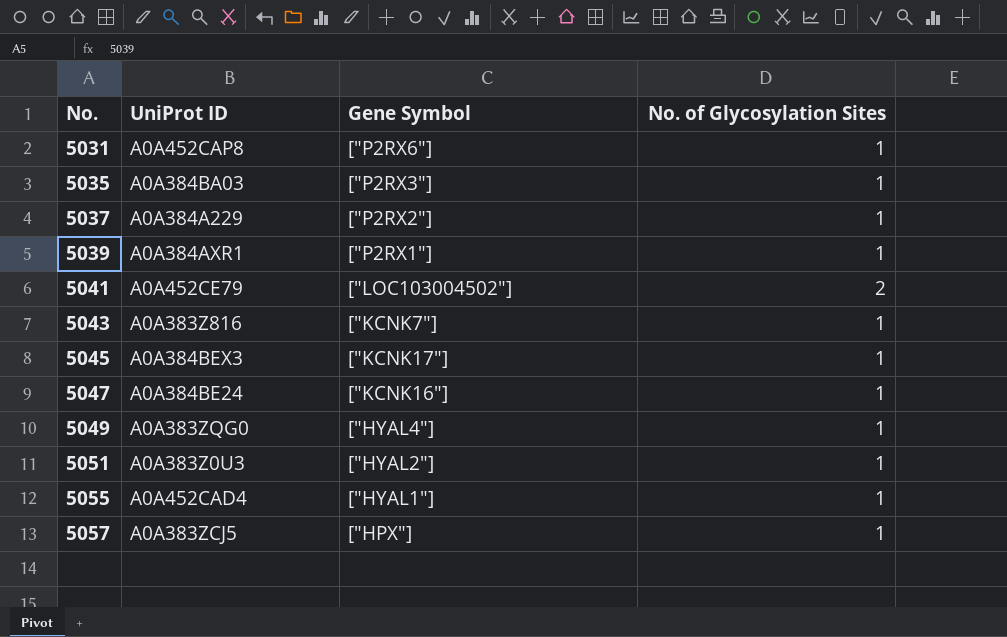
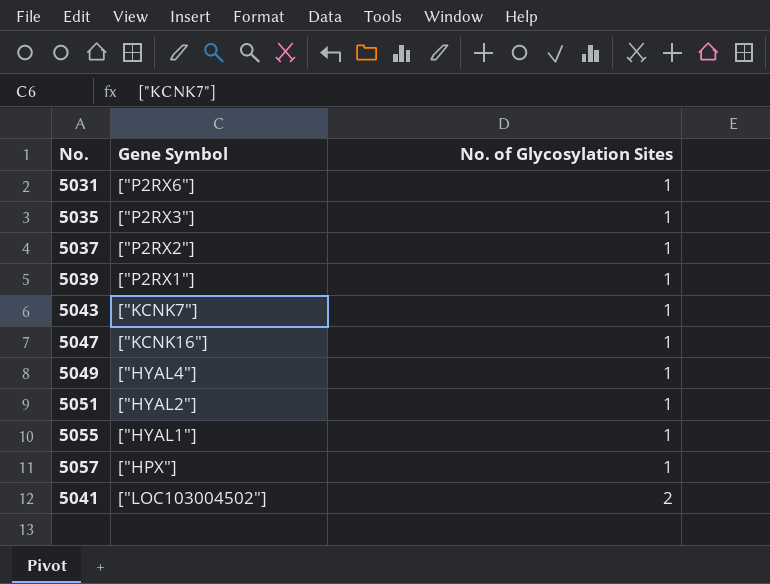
row order: No. ascending -> No. of Glycosylation Sites ascending
column UniProt ID | position: 2 -> none
row 5045: A0A384BEX3 | ["KCNK17"] | 1 -> none

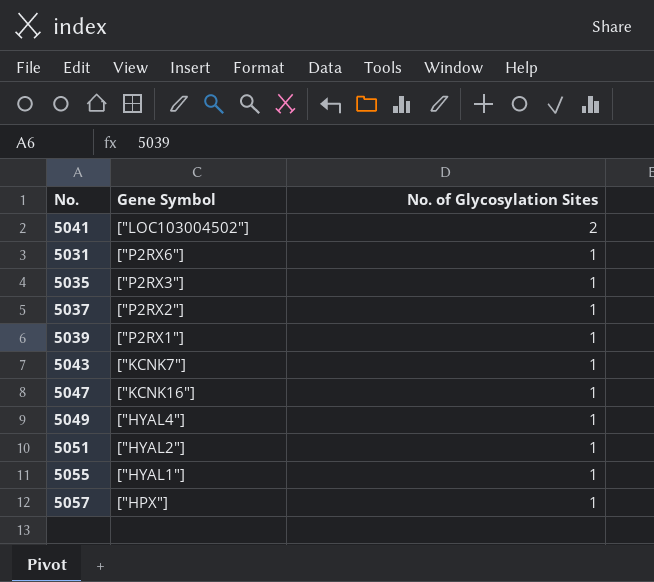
row order: No. of Glycosylation Sites ascending -> No. of Glycosylation Sites descending

